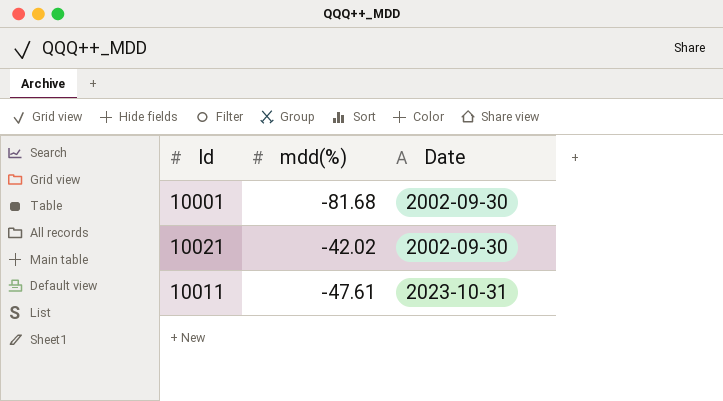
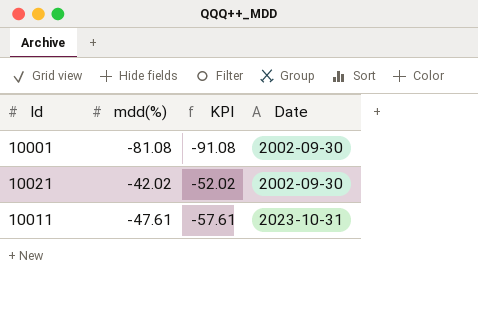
column KPI | formula: none -> [mdd(%)] - 10
10001 | mdd(%): -81.68 -> -81.08

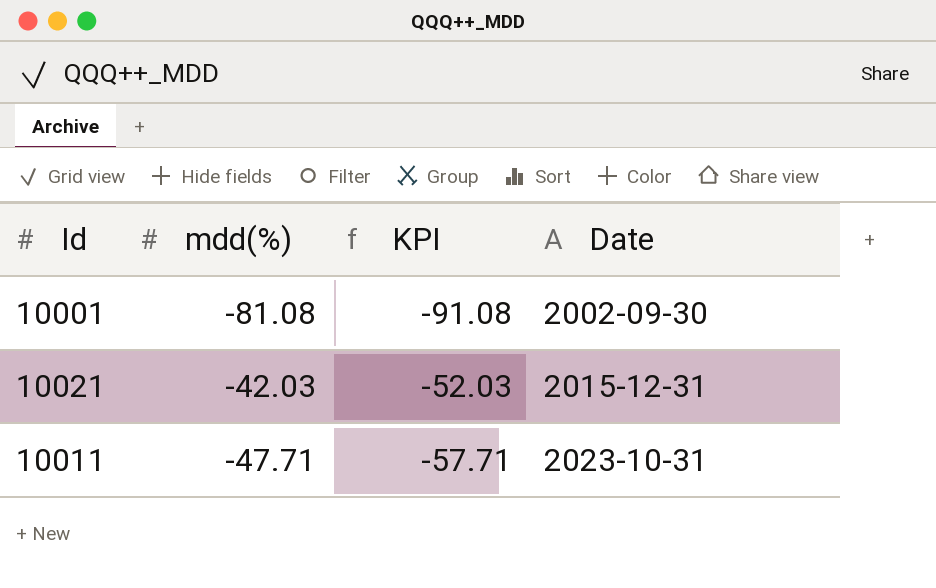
10021 | mdd(%): -42.02 -> -42.03
10021 | KPI: -52.02 -> -52.03
10021 | Date: 2002-09-30 -> 2015-12-31
10011 | mdd(%): -47.61 -> -47.71
10011 | KPI: -57.61 -> -57.71

